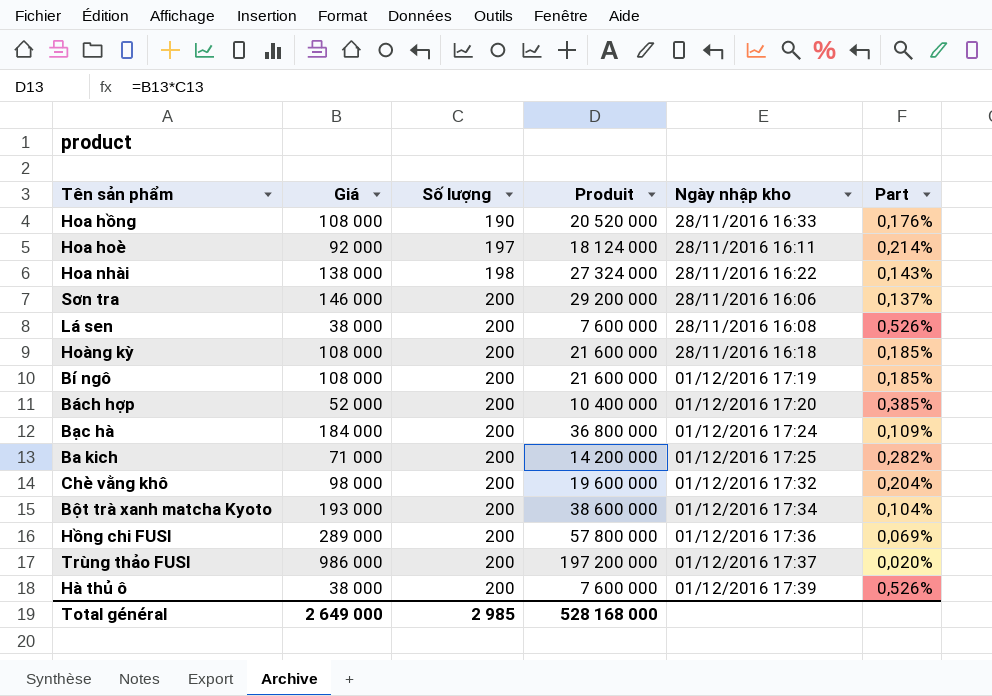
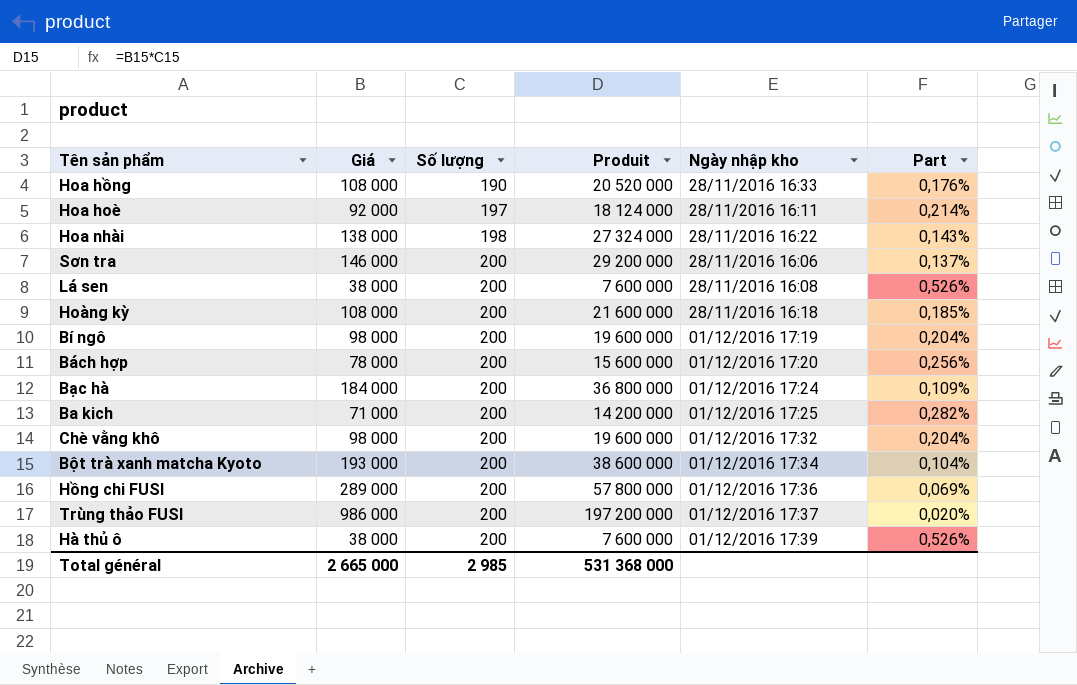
Bí ngô | Giá: 108 000 -> 98 000
Bí ngô | Produit: 21 600 000 -> 19 600 000
Bí ngô | Part: 0,185% -> 0,204%
Bách hợp | Giá: 52 000 -> 78 000
Bách hợp | Produit: 10 400 000 -> 15 600 000
Bách hợp | Part: 0,385% -> 0,256%
Total général | Giá: 2 649 000 -> 2 665 000
Total général | Produit: 528 168 000 -> 531 368 000

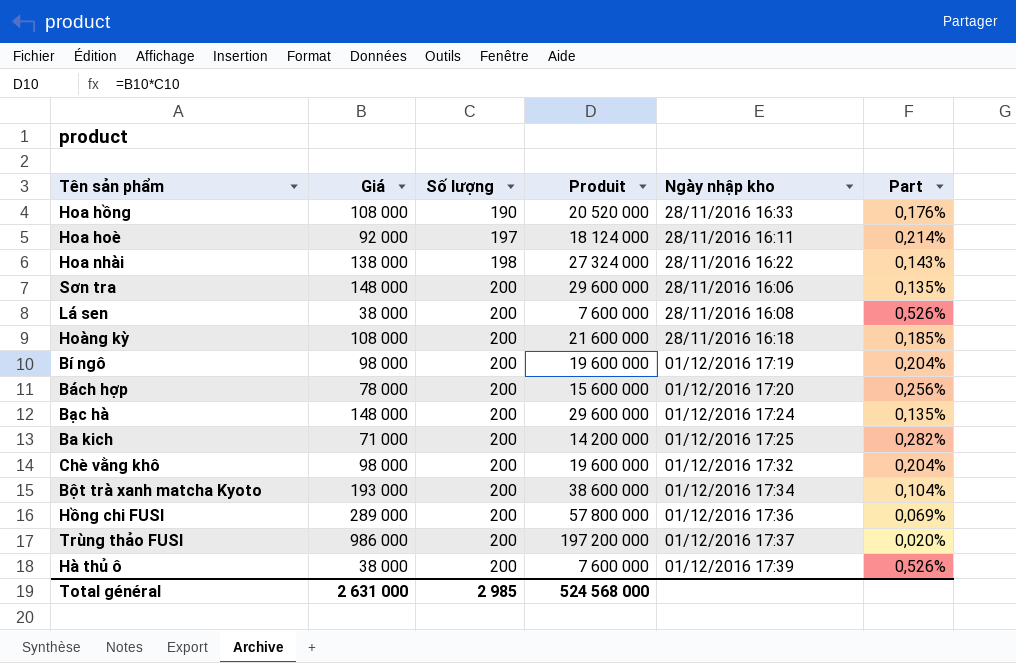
Sơn tra | Giá: 146 000 -> 148 000
Sơn tra | Produit: 29 200 000 -> 29 600 000
Sơn tra | Part: 0,137% -> 0,135%
Bạc hà | Giá: 184 000 -> 148 000
Bạc hà | Produit: 36 800 000 -> 29 600 000
Bạc hà | Part: 0,109% -> 0,135%
Total général | Giá: 2 665 000 -> 2 631 000
Total général | Produit: 531 368 000 -> 524 568 000

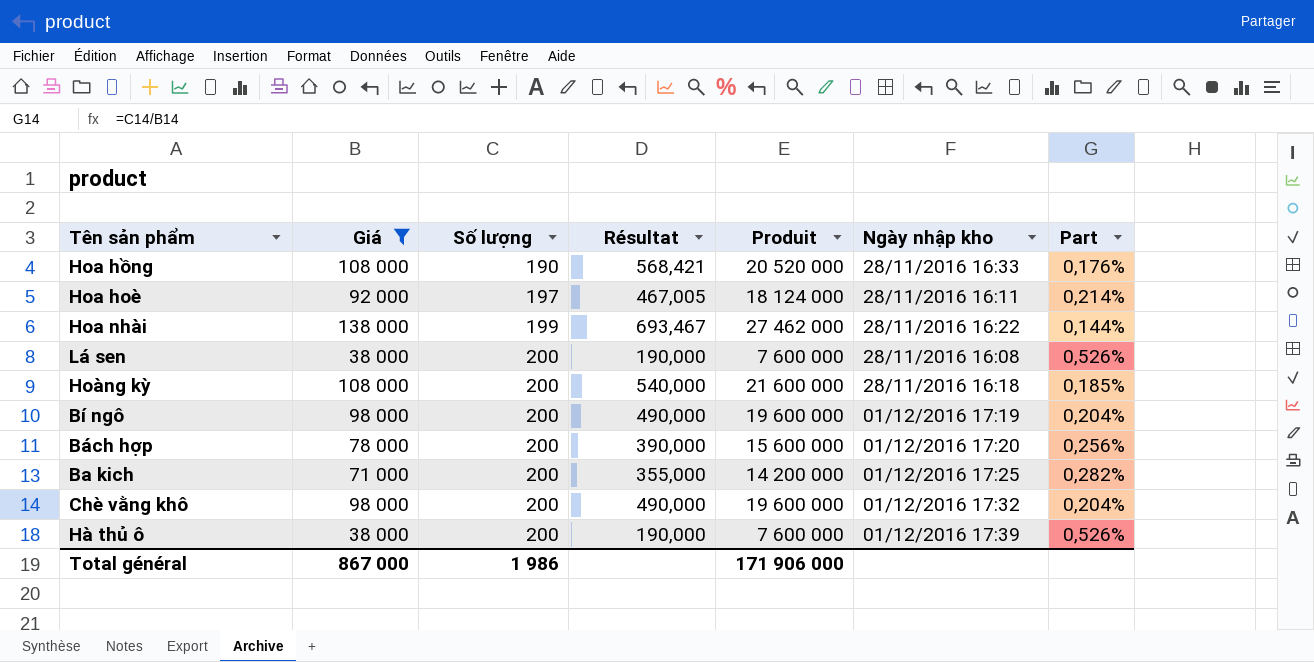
filter: none -> Giá <= 138 000
column Résultat | formula: none -> [Giá] / [Số lượng]
Hoa nhài | Số lượng: 198 -> 199
Hoa nhài | Produit: 27 324 000 -> 27 462 000
Hoa nhài | Part: 0,143% -> 0,144%
Total général | Giá: 2 631 000 -> 867 000
Total général | Số lượng: 2 985 -> 1 986
Total général | Produit: 524 568 000 -> 171 906 000

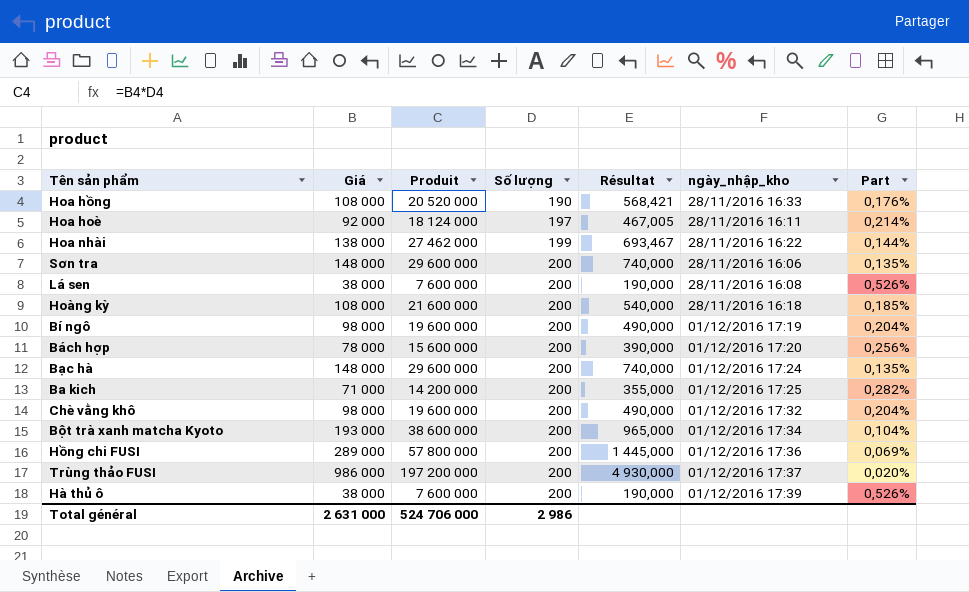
filter: Giá <= 138 000 -> none
column Produit | position: 5 -> 3
column name: Ngày nhập kho -> ngày_nhập_kho
Total général | Giá: 867 000 -> 2 631 000
Total général | Produit: 171 906 000 -> 524 706 000
Total général | Số lượng: 1 986 -> 2 986

